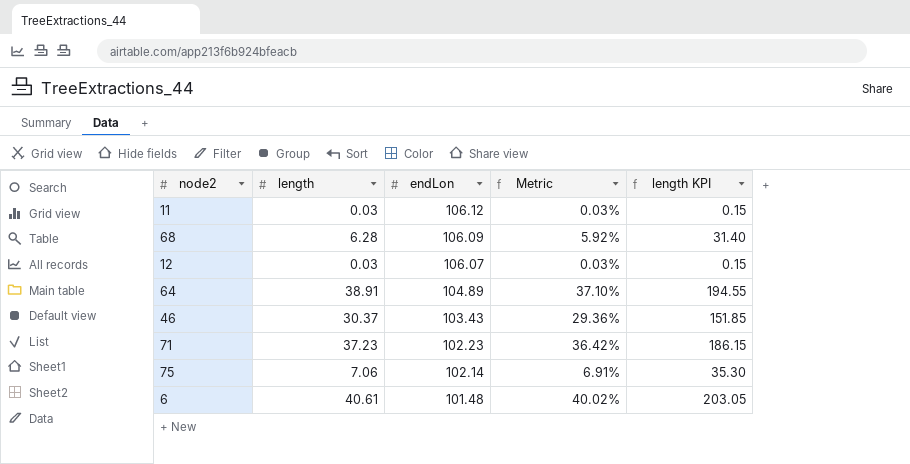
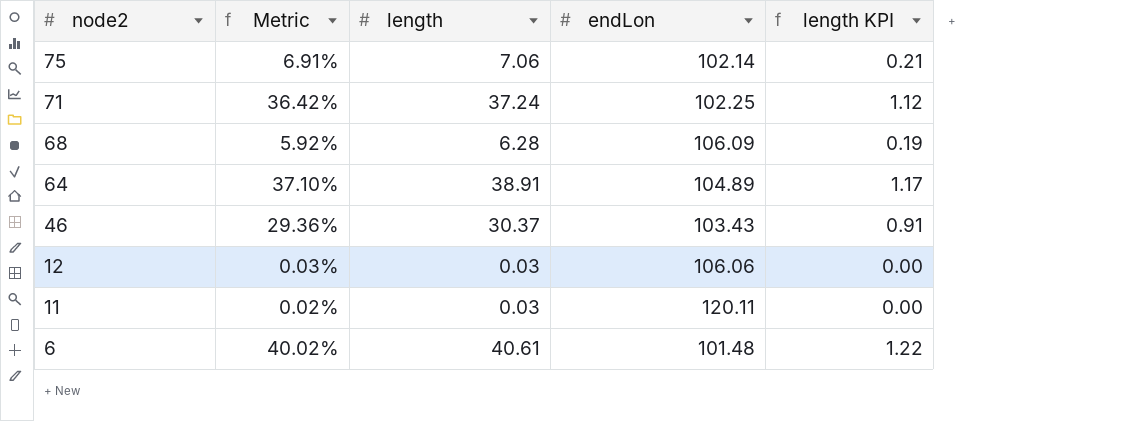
row order: endLon descending -> node2 descending
column Metric | position: 4 -> 2
column length KPI | formula: [length] * 5 -> [length] * 0.03
71 | length: 37.23 -> 37.24
71 | endLon: 102.23 -> 102.25
12 | endLon: 106.07 -> 106.06
11 | Metric: 0.03% -> 0.02%
11 | endLon: 106.12 -> 120.11

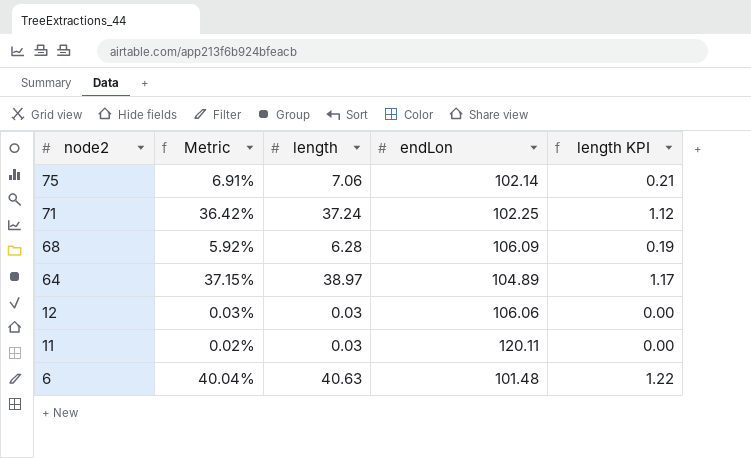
row 46: 29.36% | 30.37 | 103.43 | 0.91 -> none
64 | Metric: 37.10% -> 37.15%
64 | length: 38.91 -> 38.97
6 | Metric: 40.02% -> 40.04%
6 | length: 40.61 -> 40.63

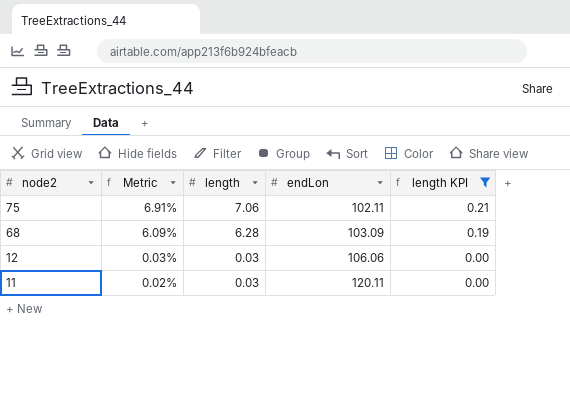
filter: none -> length KPI <= 0.21
75 | endLon: 102.14 -> 102.11
68 | Metric: 5.92% -> 6.09%
68 | endLon: 106.09 -> 103.09

